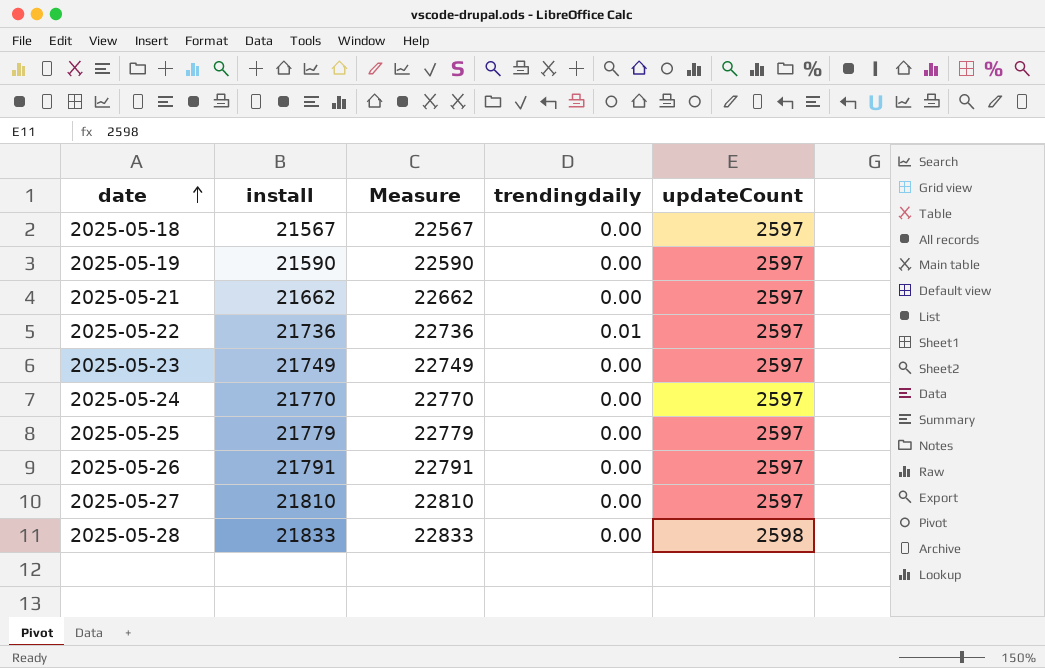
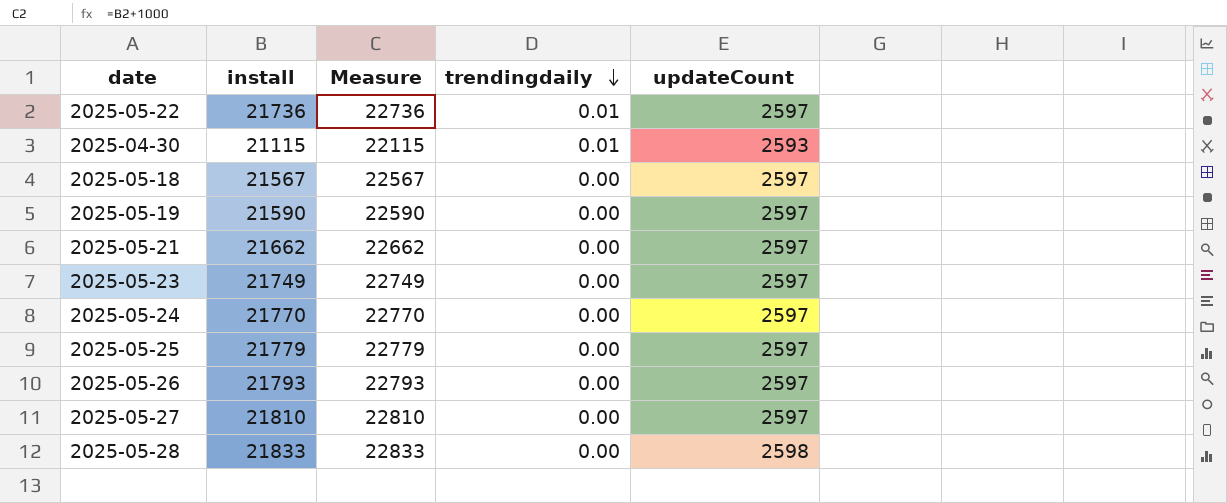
row order: date ascending -> trendingdaily descending
row 2025-04-30: none -> 21115 | 22115 | 0.01 | 2593
2025-05-26 | install: 21791 -> 21793
2025-05-26 | Measure: 22791 -> 22793

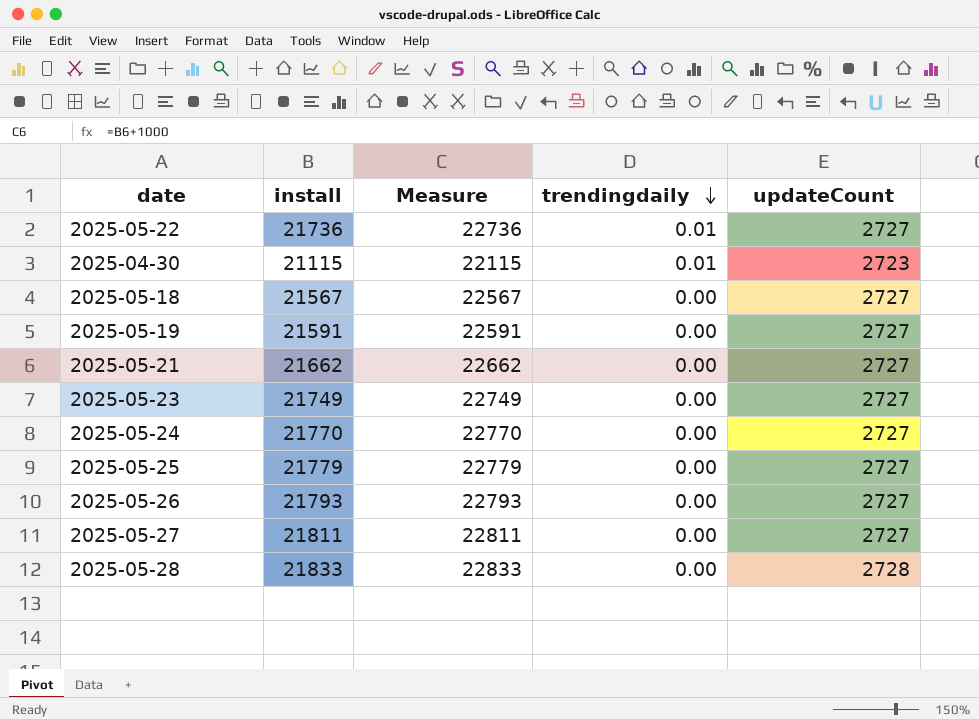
2025-05-22 | updateCount: 2597 -> 2727
2025-04-30 | updateCount: 2593 -> 2723
2025-05-18 | updateCount: 2597 -> 2727
2025-05-19 | install: 21590 -> 21591
2025-05-19 | Measure: 22590 -> 22591
2025-05-19 | updateCount: 2597 -> 2727
2025-05-21 | updateCount: 2597 -> 2727
2025-05-23 | updateCount: 2597 -> 2727
2025-05-24 | updateCount: 2597 -> 2727
2025-05-25 | updateCount: 2597 -> 2727
2025-05-26 | updateCount: 2597 -> 2727
2025-05-27 | install: 21810 -> 21811
2025-05-27 | Measure: 22810 -> 22811
2025-05-27 | updateCount: 2597 -> 2727
2025-05-28 | updateCount: 2598 -> 2728

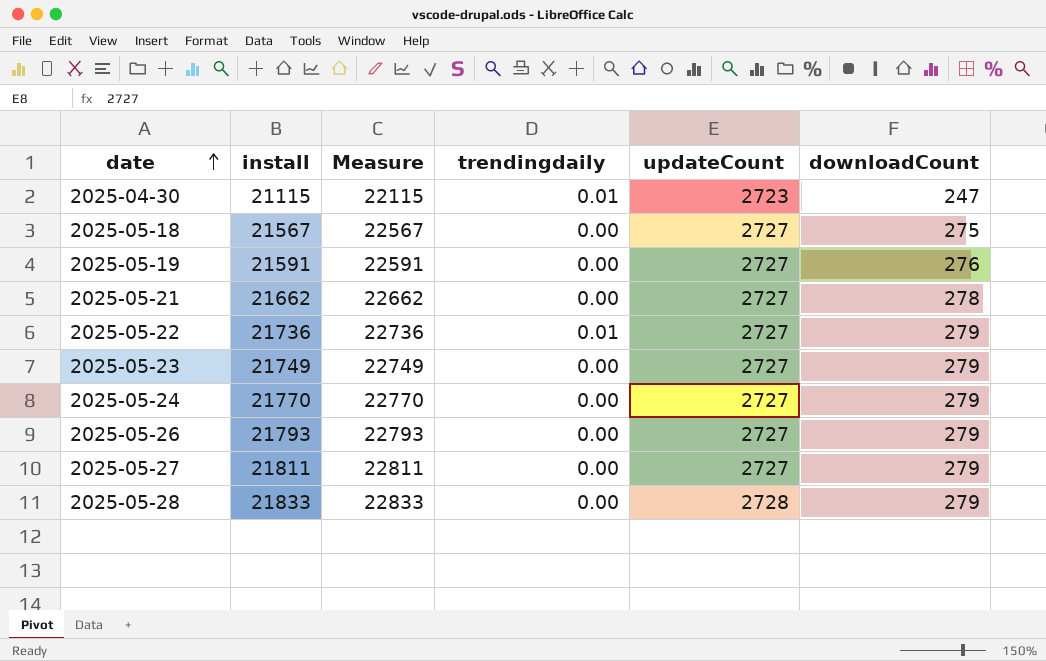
row order: trendingdaily descending -> date ascending
column downloadCount | position: none -> 6
row 2025-05-25: 21779 | 22779 | 0.00 | 2727 -> none

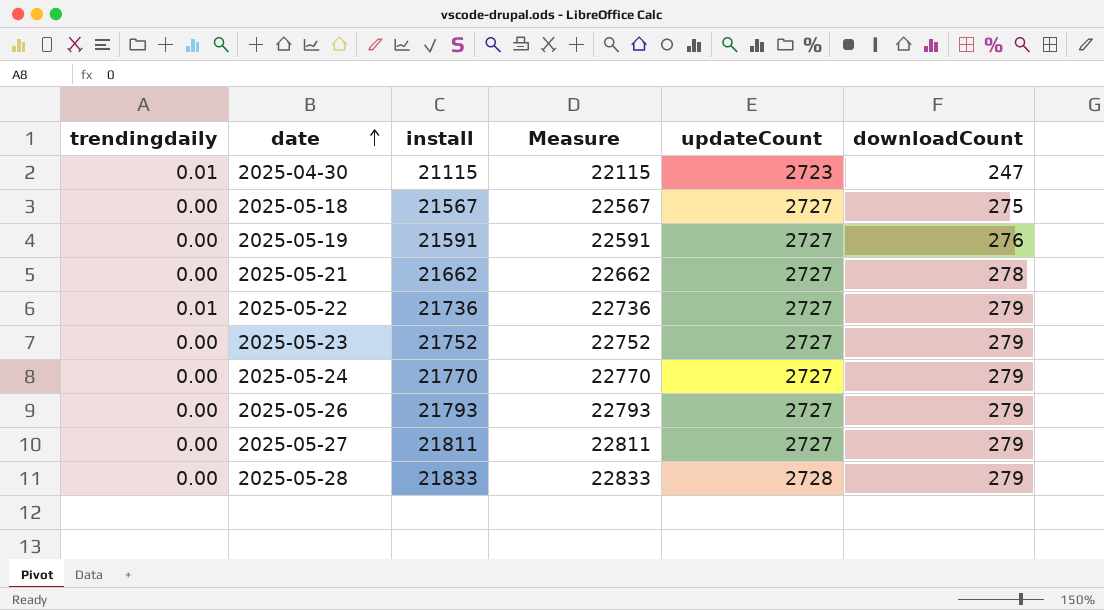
column trendingdaily | position: 4 -> 1
2025-05-23 | install: 21749 -> 21752
2025-05-23 | Measure: 22749 -> 22752

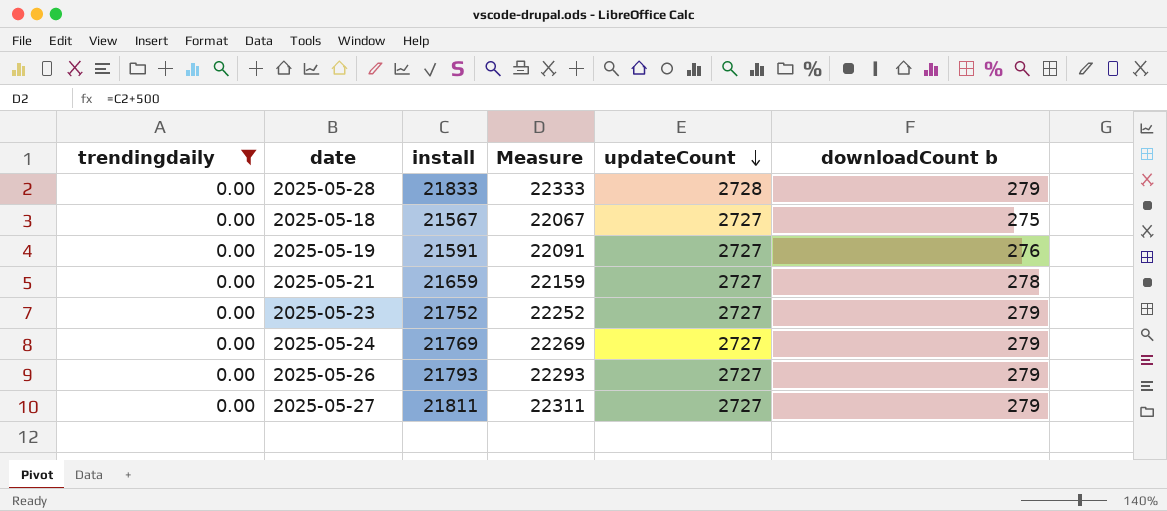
filter: none -> trendingdaily = 0.00
row order: date ascending -> updateCount descending
column Measure | formula: [install] + 1000 -> [install] + 500
column name: downloadCount -> downloadCount b
2025-05-21 | install: 21662 -> 21659
2025-05-24 | install: 21770 -> 21769

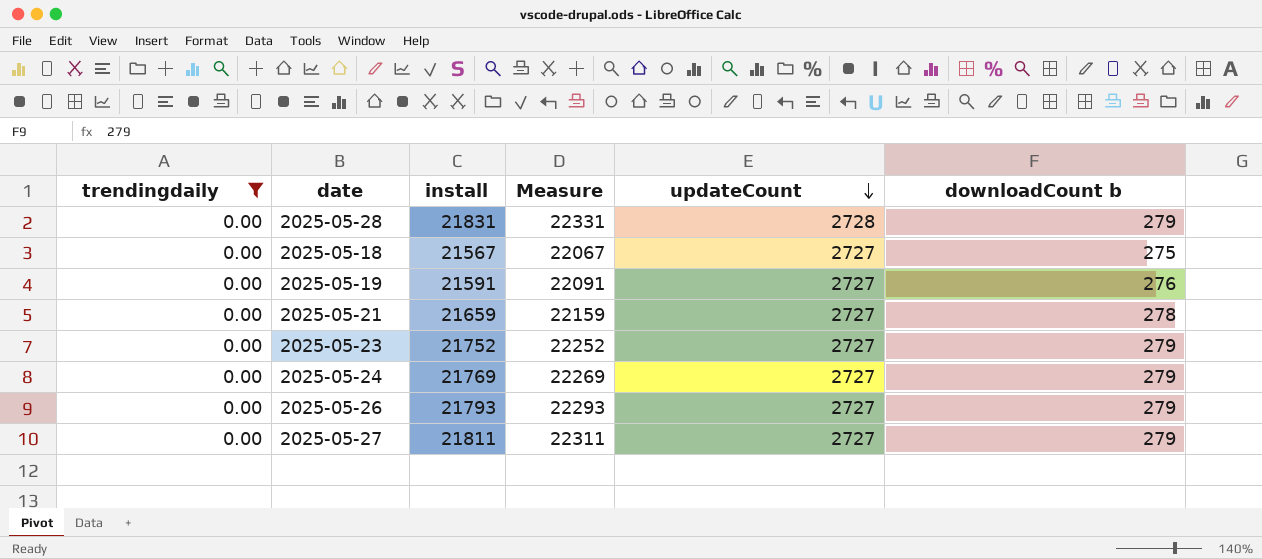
2025-05-28 | install: 21833 -> 21831
2025-05-28 | Measure: 22333 -> 22331

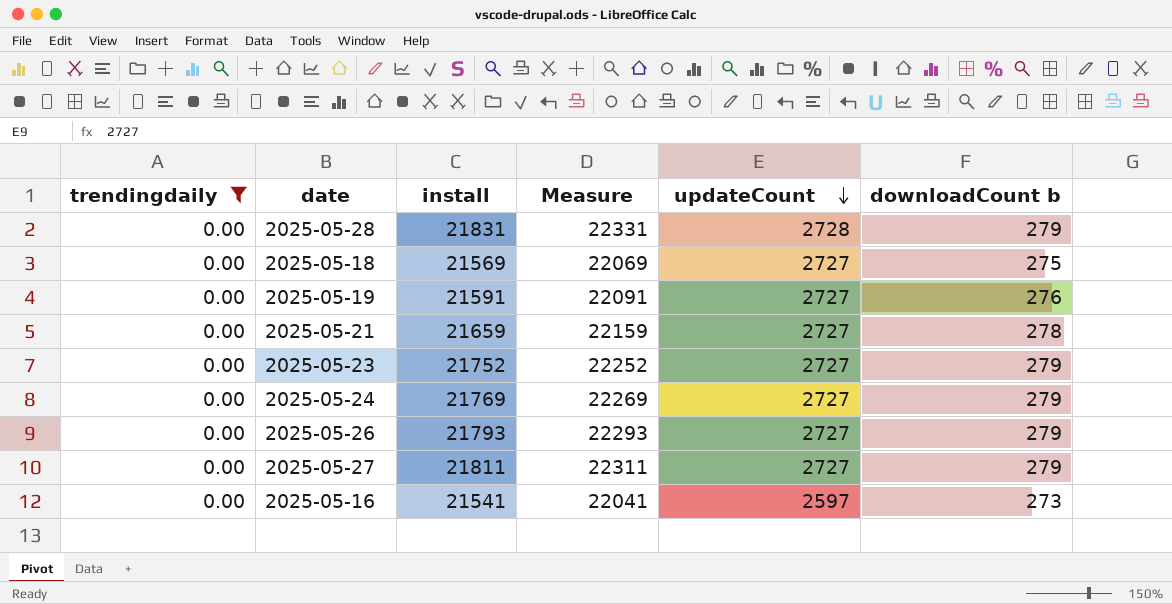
2025-05-18 | install: 21567 -> 21569
2025-05-18 | Measure: 22067 -> 22069
row 2025-05-16: none -> 0.00 | 21541 | 22041 | 2597 | 273

